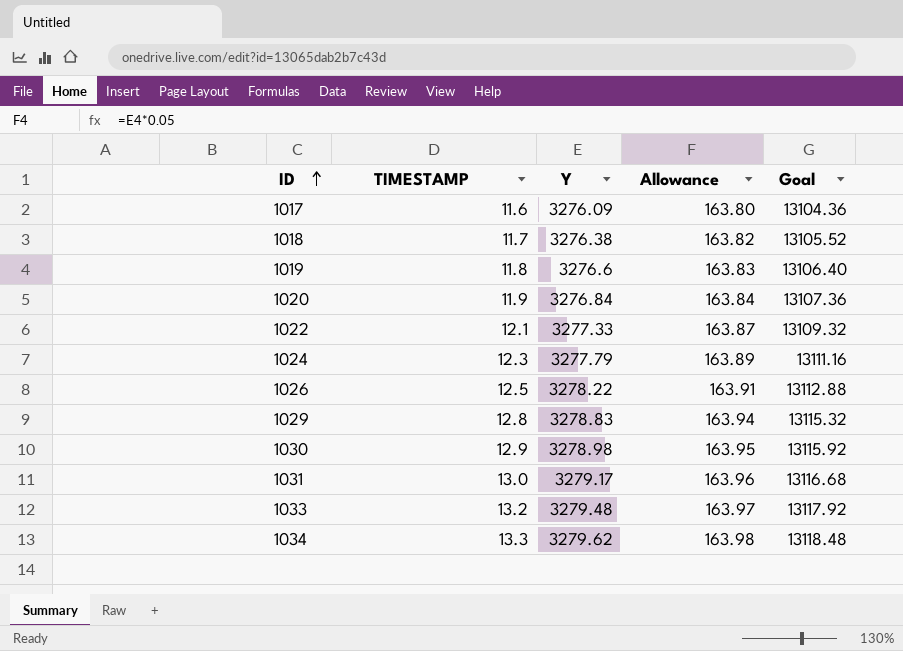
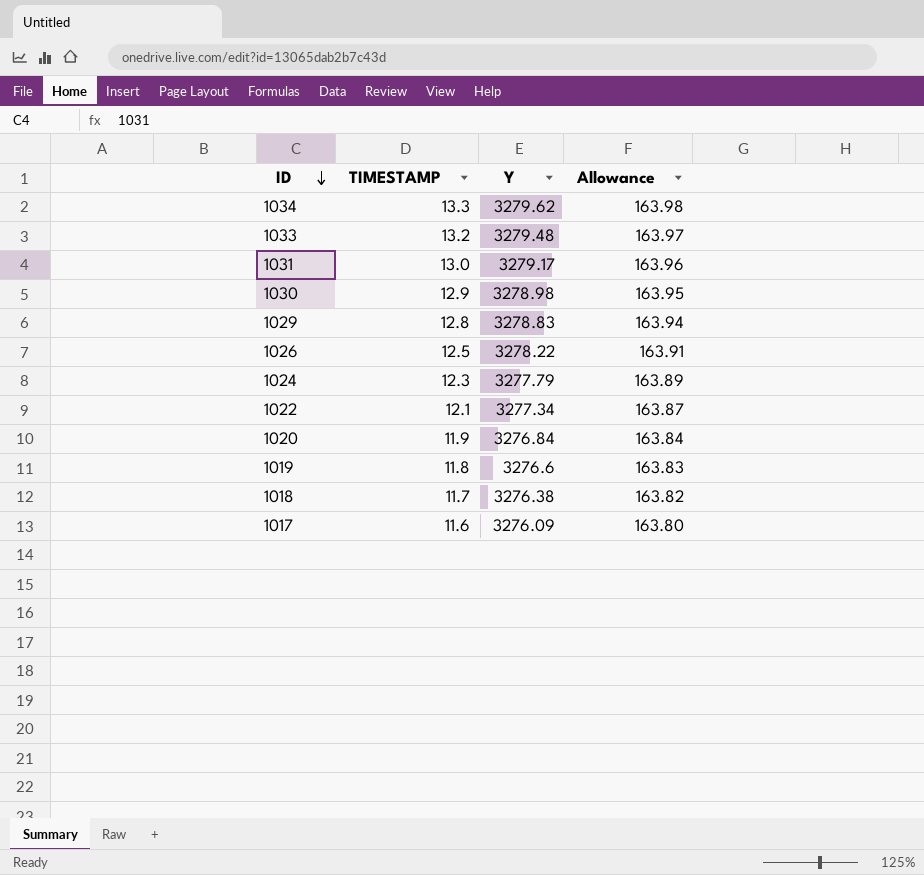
row order: ID ascending -> ID descending
column Goal | formula: [Y] * 4 -> none
1022 | Y: 3277.33 -> 3277.34

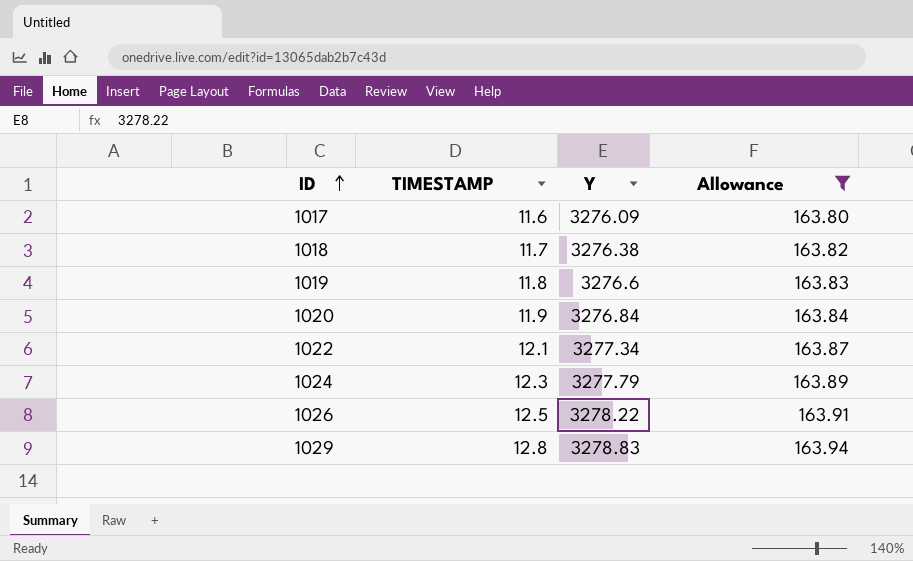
filter: none -> Allowance <= 163.94
row order: ID descending -> ID ascending

